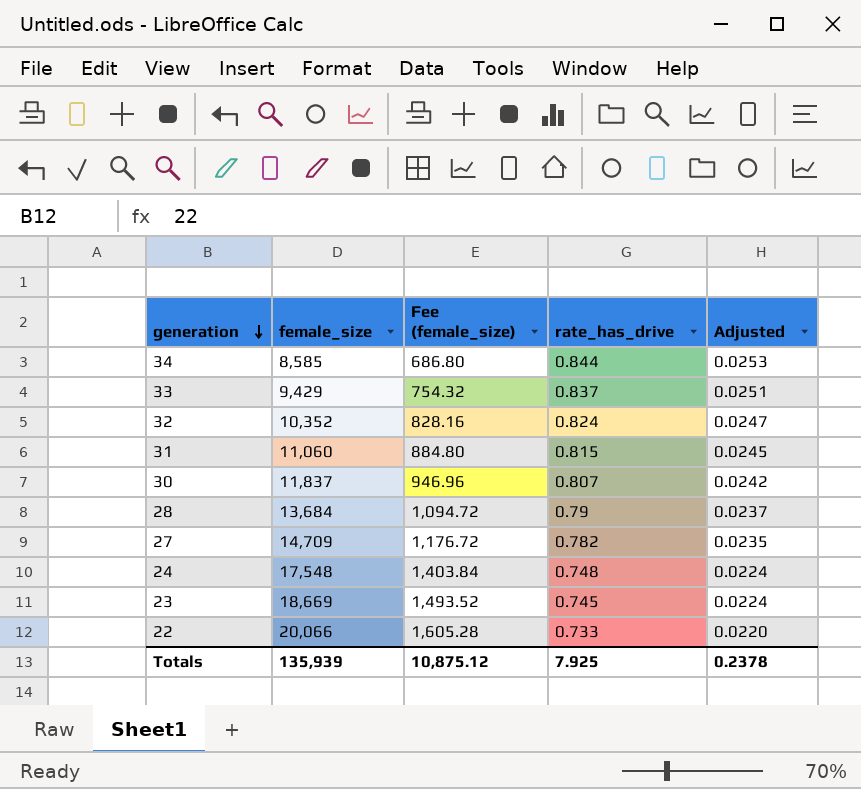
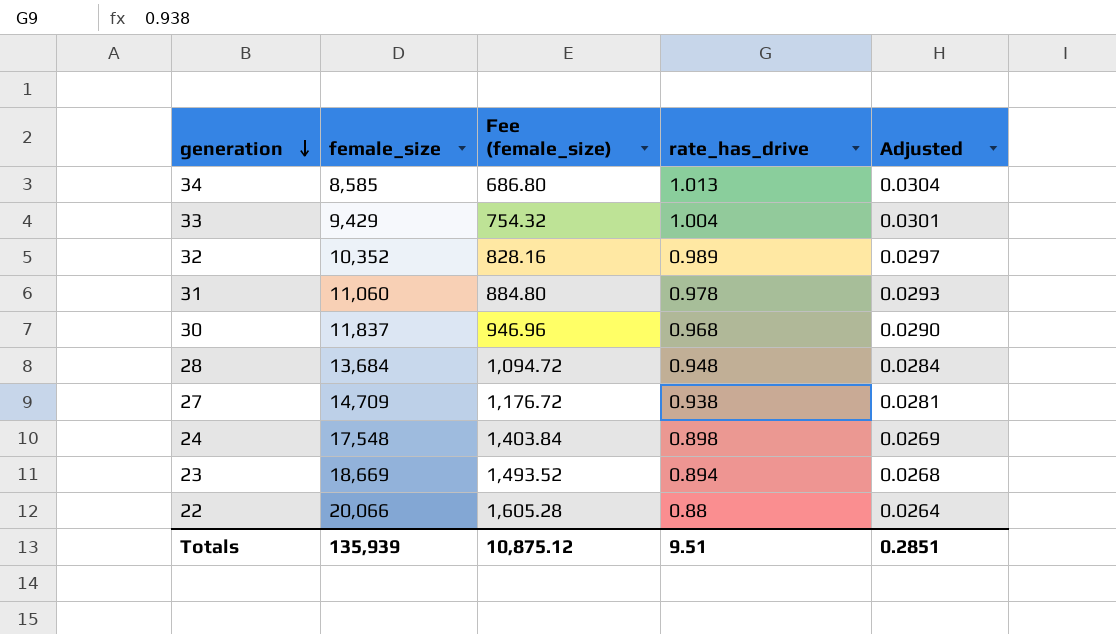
34 | rate_has_drive: 0.844 -> 1.013
34 | Adjusted: 0.0253 -> 0.0304
33 | rate_has_drive: 0.837 -> 1.004
33 | Adjusted: 0.0251 -> 0.0301
32 | rate_has_drive: 0.824 -> 0.989
32 | Adjusted: 0.0247 -> 0.0297
31 | rate_has_drive: 0.815 -> 0.978
31 | Adjusted: 0.0245 -> 0.0293
30 | rate_has_drive: 0.807 -> 0.968
30 | Adjusted: 0.0242 -> 0.0290
28 | rate_has_drive: 0.79 -> 0.948
28 | Adjusted: 0.0237 -> 0.0284
27 | rate_has_drive: 0.782 -> 0.938
27 | Adjusted: 0.0235 -> 0.0281
24 | rate_has_drive: 0.748 -> 0.898
24 | Adjusted: 0.0224 -> 0.0269
23 | rate_has_drive: 0.745 -> 0.894
23 | Adjusted: 0.0224 -> 0.0268
22 | rate_has_drive: 0.733 -> 0.88
22 | Adjusted: 0.0220 -> 0.0264
Totals | rate_has_drive: 7.925 -> 9.51
Totals | Adjusted: 0.2378 -> 0.2851

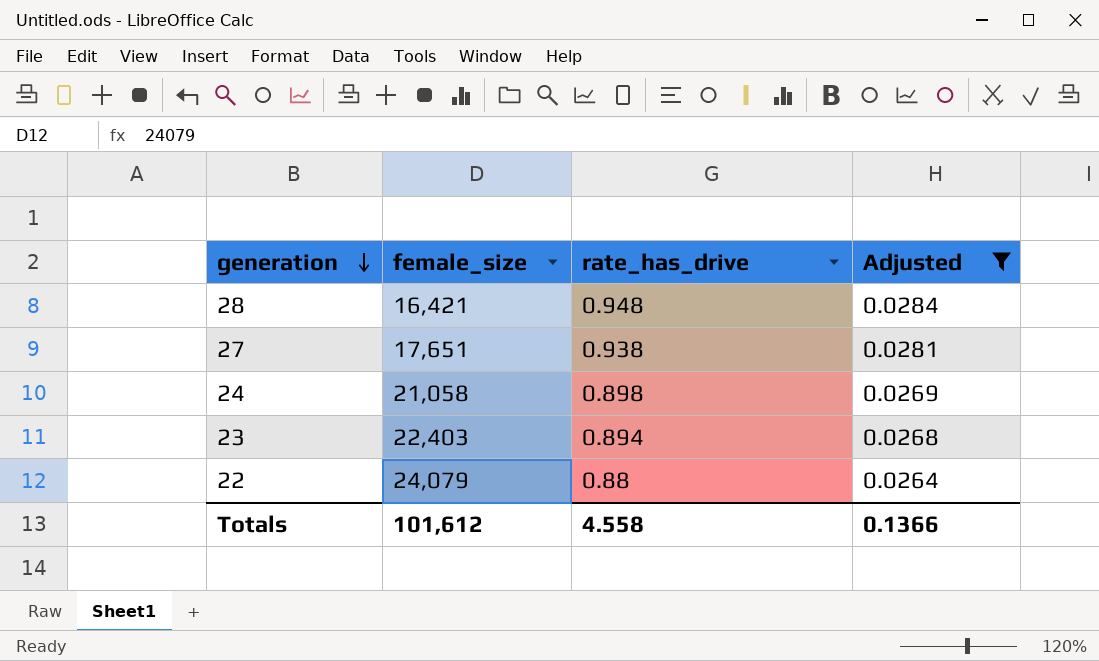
filter: none -> Adjusted <= 0.0284
column Fee (female_size) | formula: [female_size] * 0.08 -> none
28 | female_size: 13,684 -> 16,421
27 | female_size: 14,709 -> 17,651
24 | female_size: 17,548 -> 21,058
23 | female_size: 18,669 -> 22,403
22 | female_size: 20,066 -> 24,079
Totals | female_size: 135,939 -> 101,612
Totals | rate_has_drive: 9.51 -> 4.558
Totals | Adjusted: 0.2851 -> 0.1366

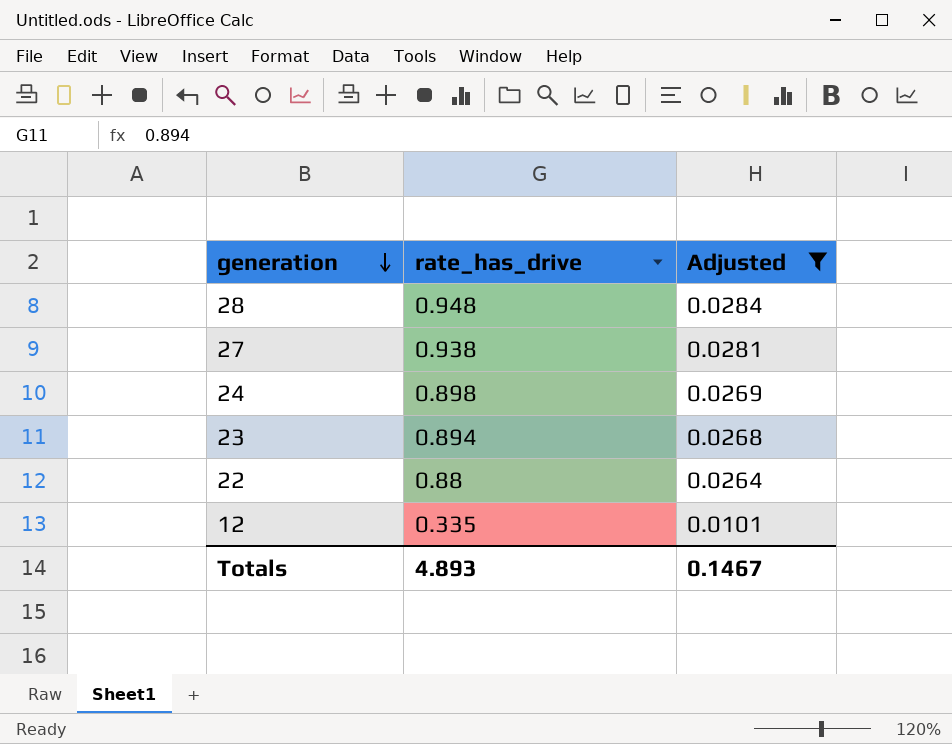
column female_size | position: 2 -> none
row 12: none -> 0.335 | 0.0101
Totals | rate_has_drive: 4.558 -> 4.893
Totals | Adjusted: 0.1366 -> 0.1467

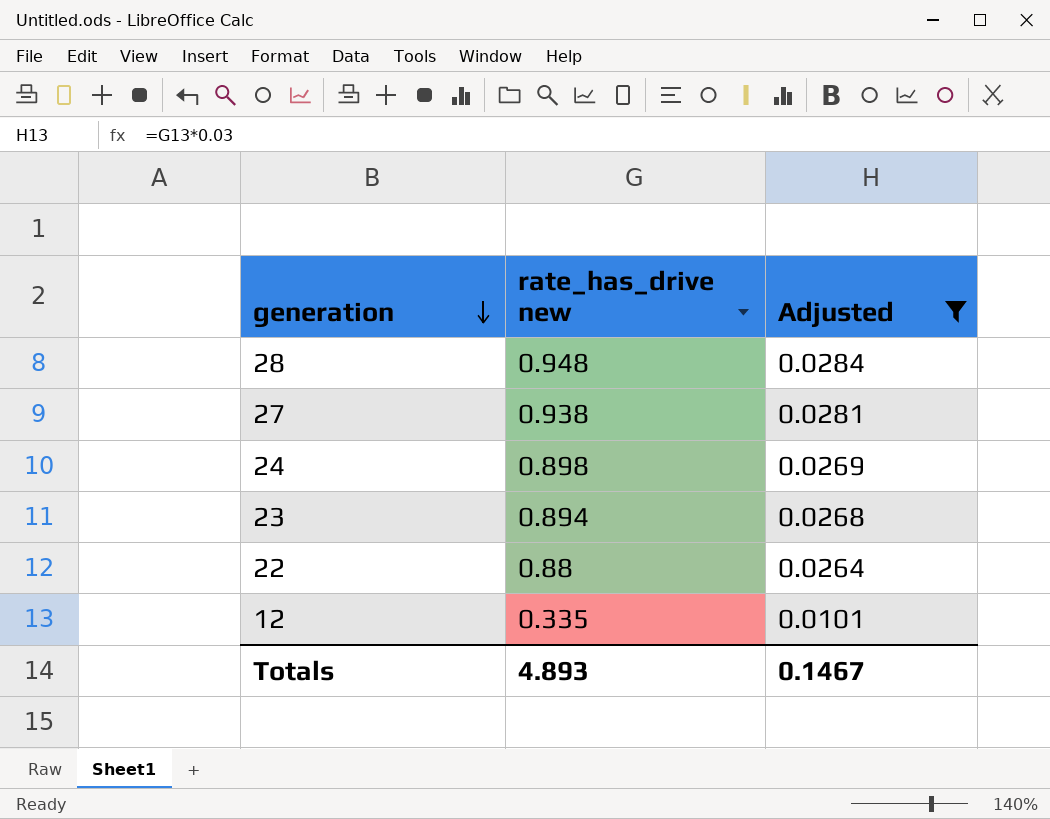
column name: rate_has_drive -> rate_has_drive new

